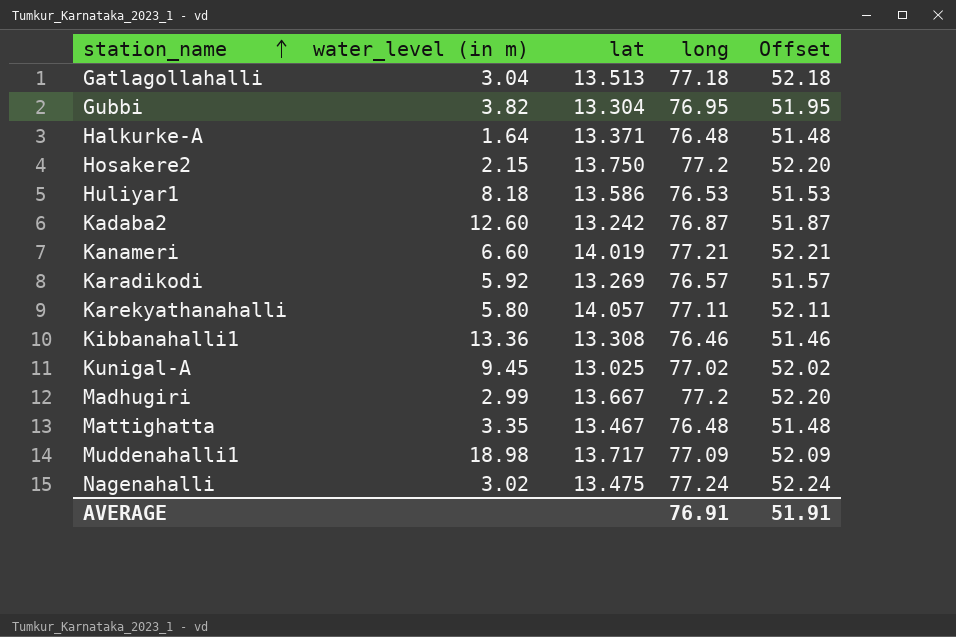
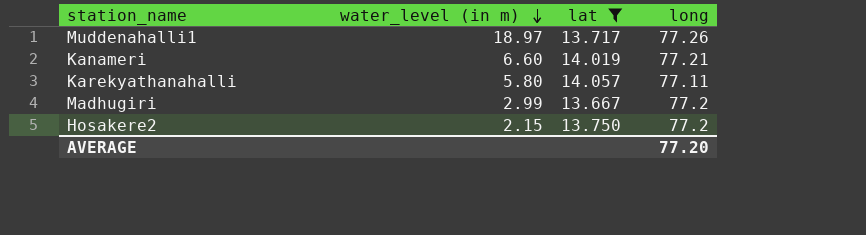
filter: none -> lat >= 13.667
row order: station_name ascending -> water_level (in m) descending
column Offset | formula: [long] - 25 -> none
Muddenahalli1 | water_level (in m): 18.98 -> 18.97
Muddenahalli1 | long: 77.09 -> 77.26
AVERAGE | long: 76.91 -> 77.20

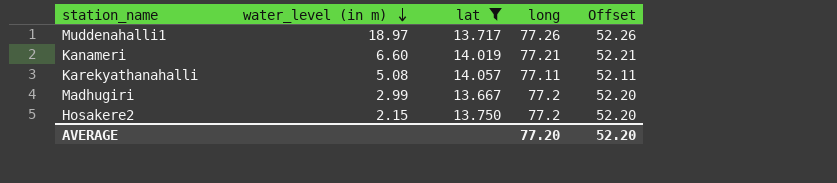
column Offset | formula: none -> [long] - 25
Karekyathanahalli | water_level (in m): 5.80 -> 5.08

